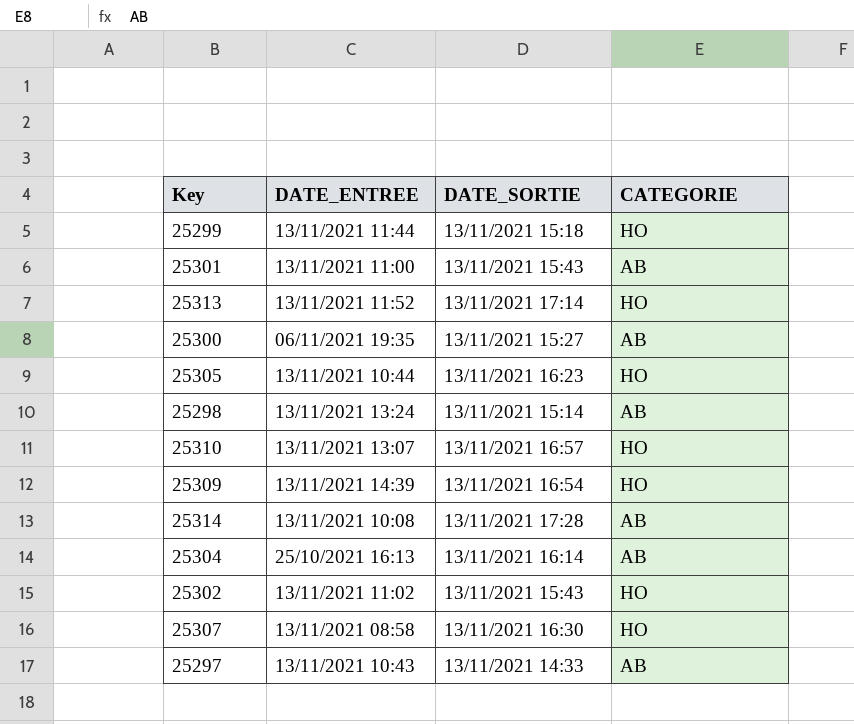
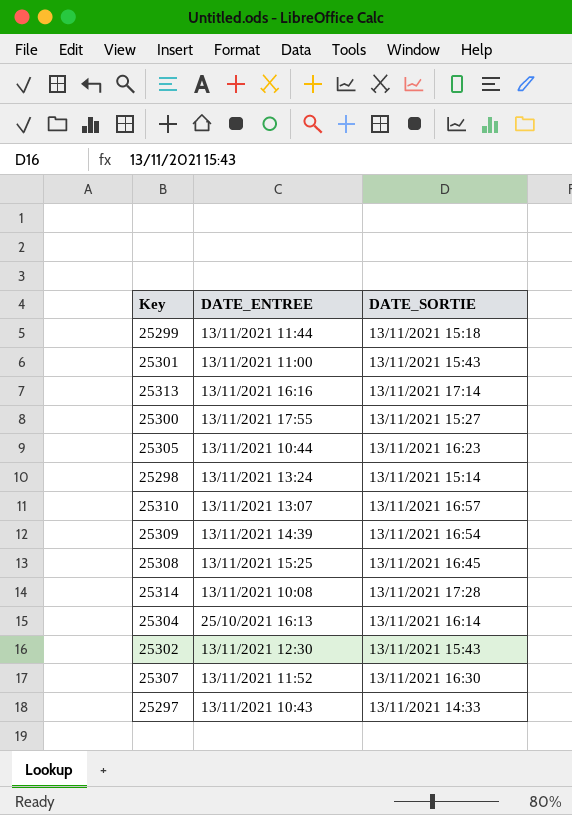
column CATEGORIE | position: 4 -> none
25313 | DATE_ENTREE: 13/11/2021 11:52 -> 13/11/2021 16:16
25300 | DATE_ENTREE: 06/11/2021 19:35 -> 13/11/2021 17:55
row 25308: none -> 13/11/2021 15:25 | 13/11/2021 16:45
25302 | DATE_ENTREE: 13/11/2021 11:02 -> 13/11/2021 12:30
25307 | DATE_ENTREE: 13/11/2021 08:58 -> 13/11/2021 11:52

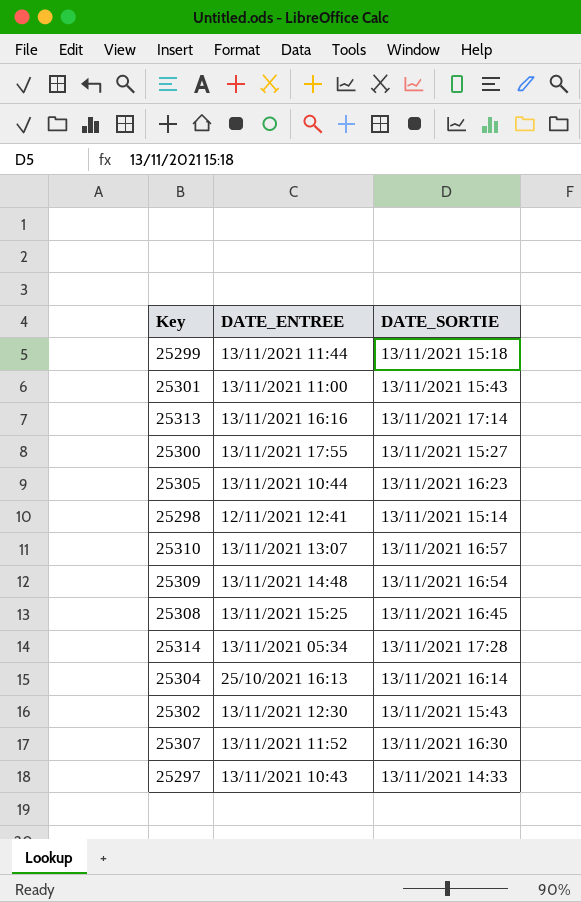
25298 | DATE_ENTREE: 13/11/2021 13:24 -> 12/11/2021 12:41
25309 | DATE_ENTREE: 13/11/2021 14:39 -> 13/11/2021 14:48
25314 | DATE_ENTREE: 13/11/2021 10:08 -> 13/11/2021 05:34

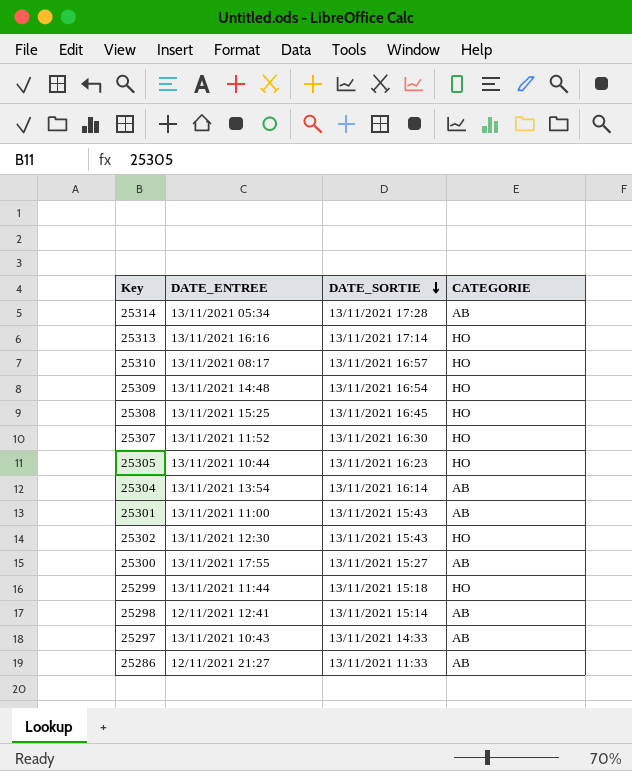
row order: none -> DATE_SORTIE descending
column CATEGORIE | position: none -> 4
25310 | DATE_ENTREE: 13/11/2021 13:07 -> 13/11/2021 08:17
25304 | DATE_ENTREE: 25/10/2021 16:13 -> 13/11/2021 13:54
row 25286: none -> 12/11/2021 21:27 | 13/11/2021 11:33 | AB

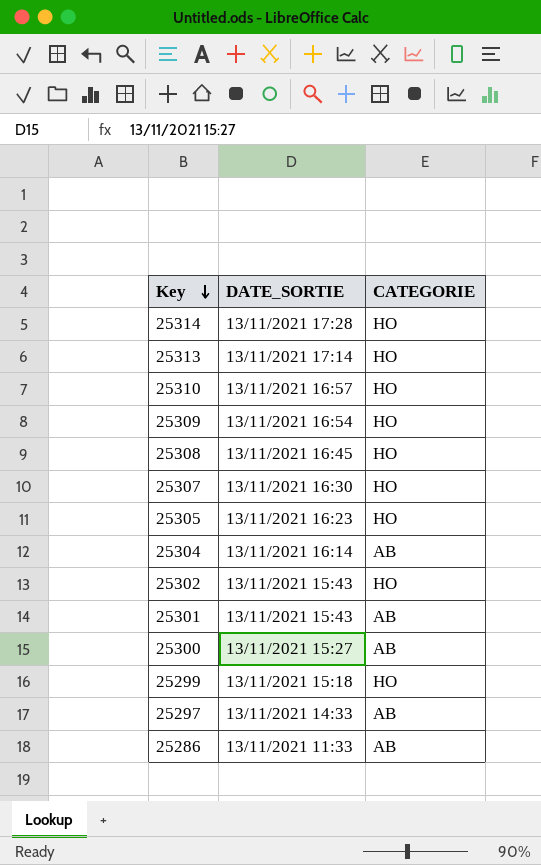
row order: DATE_SORTIE descending -> Key descending
column DATE_ENTREE | position: 2 -> none
row 25298: 12/11/2021 12:41 | 13/11/2021 15:14 | AB -> none
25314 | CATEGORIE: AB -> HO

